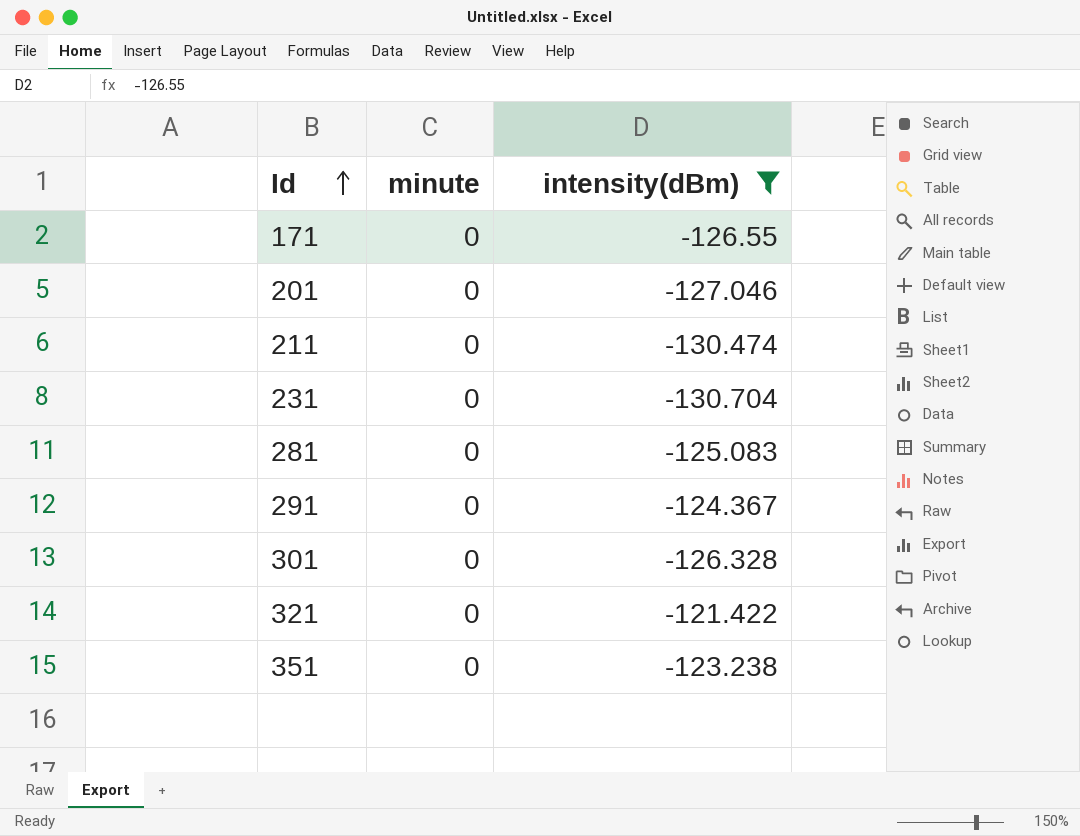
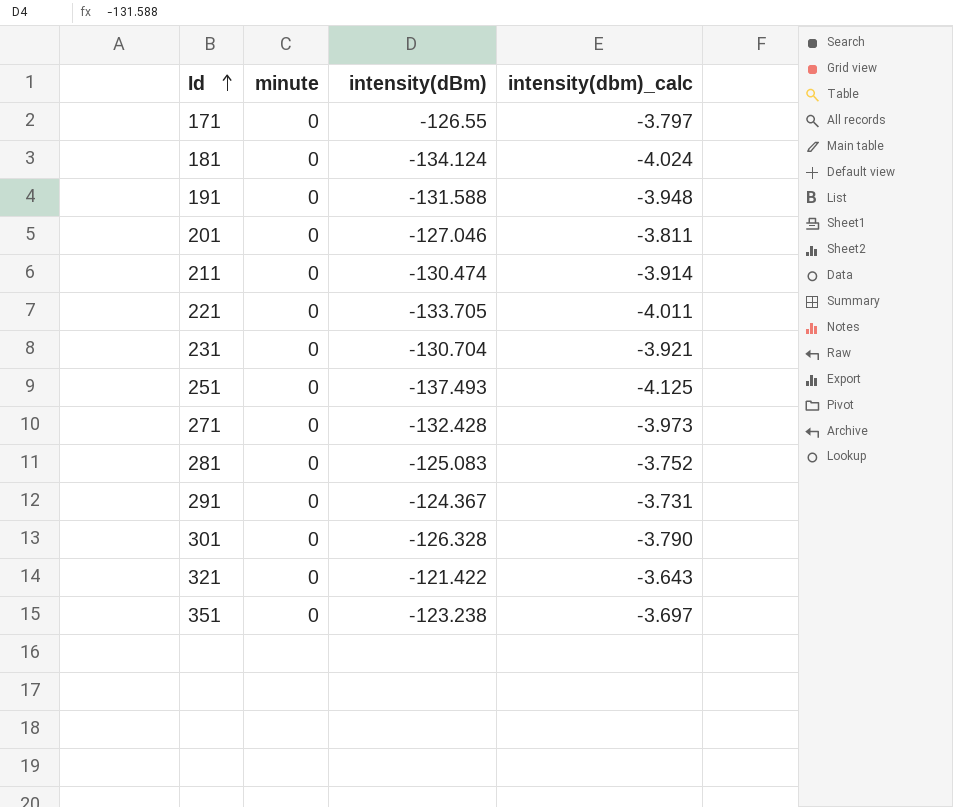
filter: intensity(dBm) >= -130.704 -> none
column intensity(dbm)_calc | formula: none -> [intensity(dBm)] * 0.03

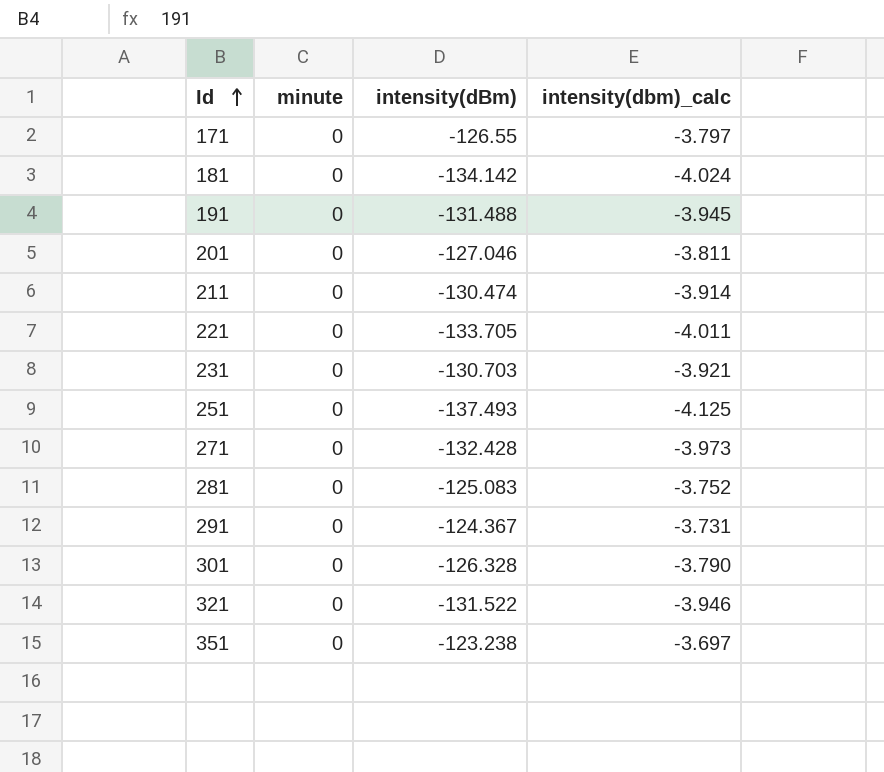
181 | intensity(dBm): -134.124 -> -134.142
191 | intensity(dBm): -131.588 -> -131.488
191 | intensity(dbm)_calc: -3.948 -> -3.945
231 | intensity(dBm): -130.704 -> -130.703
321 | intensity(dBm): -121.422 -> -131.522
321 | intensity(dbm)_calc: -3.643 -> -3.946

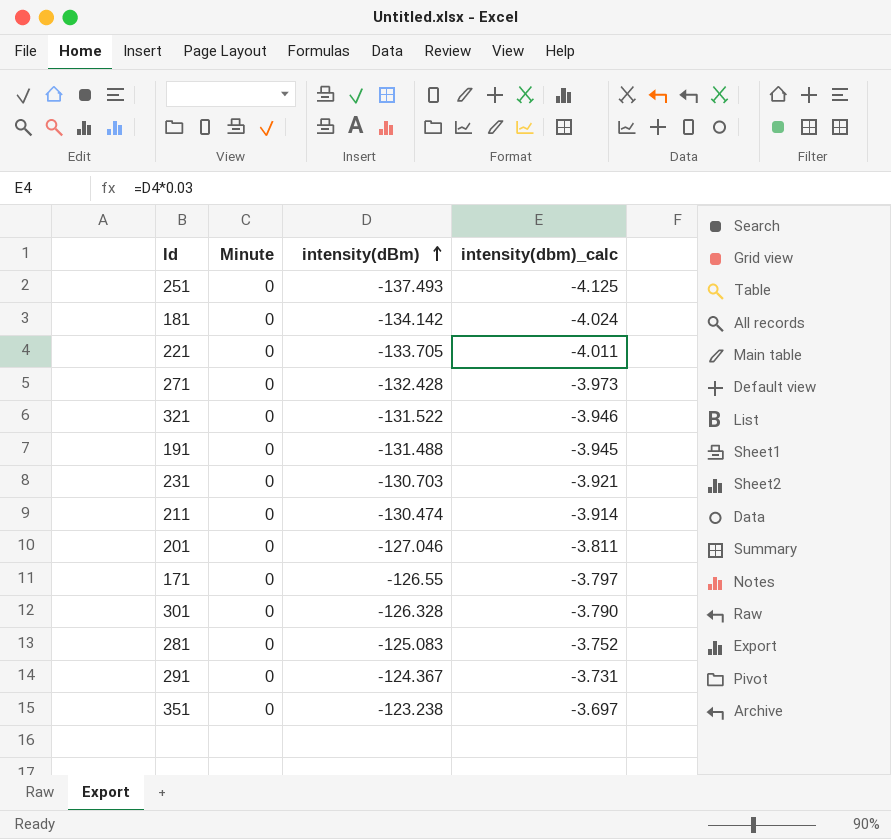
row order: Id ascending -> intensity(dBm) ascending
column name: minute -> Minute

